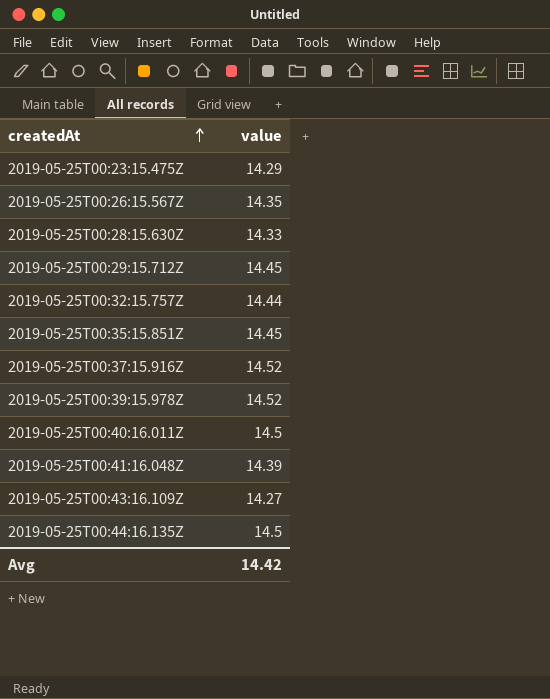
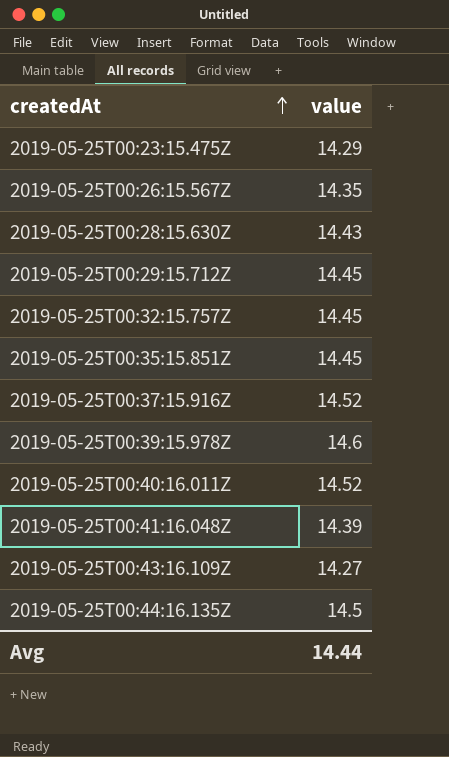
2019-05-25T00:28:15.630Z | value: 14.33 -> 14.43
2019-05-25T00:32:15.757Z | value: 14.44 -> 14.45
2019-05-25T00:39:15.978Z | value: 14.52 -> 14.6
2019-05-25T00:40:16.011Z | value: 14.5 -> 14.52
Avg | value: 14.42 -> 14.44

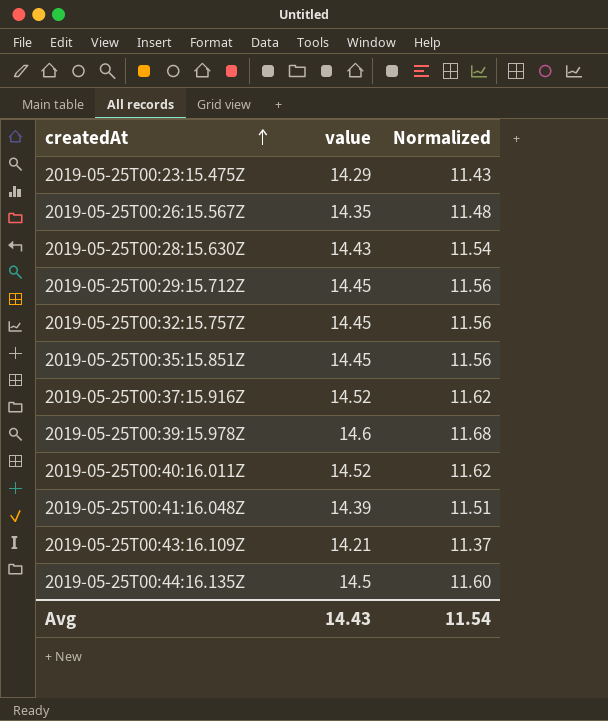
column Normalized | formula: none -> [value] * 0.8
2019-05-25T00:43:16.109Z | value: 14.27 -> 14.21
Avg | value: 14.44 -> 14.43

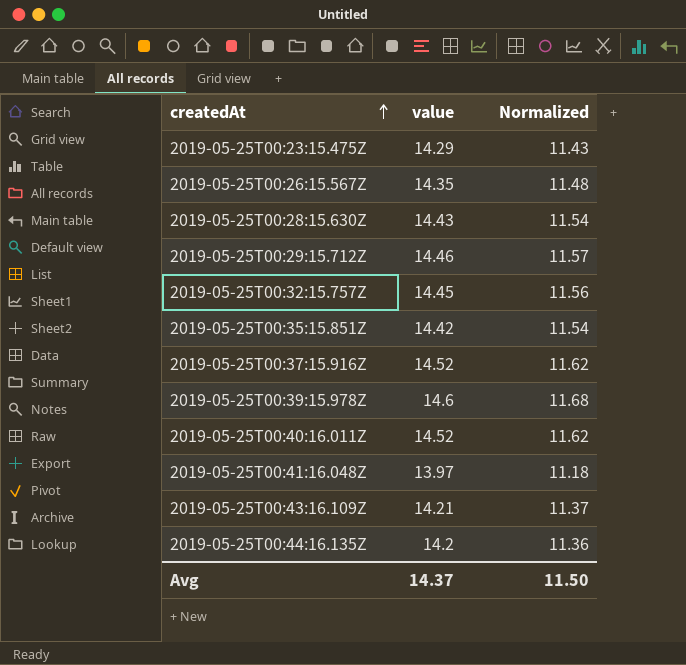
2019-05-25T00:29:15.712Z | value: 14.45 -> 14.46
2019-05-25T00:29:15.712Z | Normalized: 11.56 -> 11.57
2019-05-25T00:35:15.851Z | value: 14.45 -> 14.42
2019-05-25T00:35:15.851Z | Normalized: 11.56 -> 11.54
2019-05-25T00:41:16.048Z | value: 14.39 -> 13.97
2019-05-25T00:41:16.048Z | Normalized: 11.51 -> 11.18
2019-05-25T00:44:16.135Z | value: 14.5 -> 14.2
2019-05-25T00:44:16.135Z | Normalized: 11.60 -> 11.36
Avg | value: 14.43 -> 14.37
Avg | Normalized: 11.54 -> 11.50

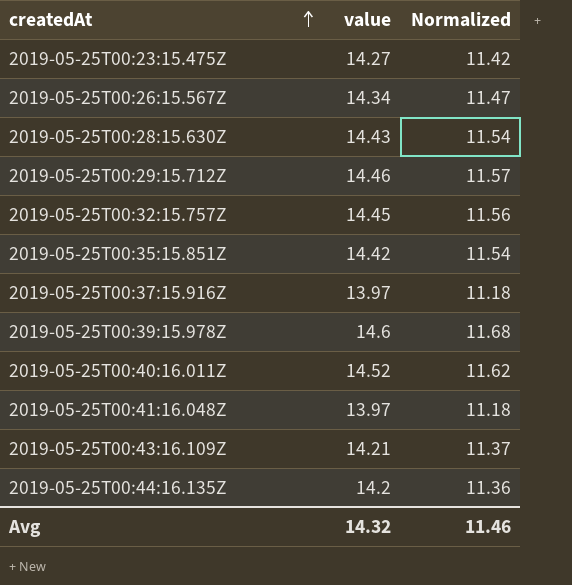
2019-05-25T00:23:15.475Z | value: 14.29 -> 14.27
2019-05-25T00:23:15.475Z | Normalized: 11.43 -> 11.42
2019-05-25T00:26:15.567Z | value: 14.35 -> 14.34
2019-05-25T00:26:15.567Z | Normalized: 11.48 -> 11.47
2019-05-25T00:37:15.916Z | value: 14.52 -> 13.97
2019-05-25T00:37:15.916Z | Normalized: 11.62 -> 11.18
Avg | value: 14.37 -> 14.32
Avg | Normalized: 11.50 -> 11.46

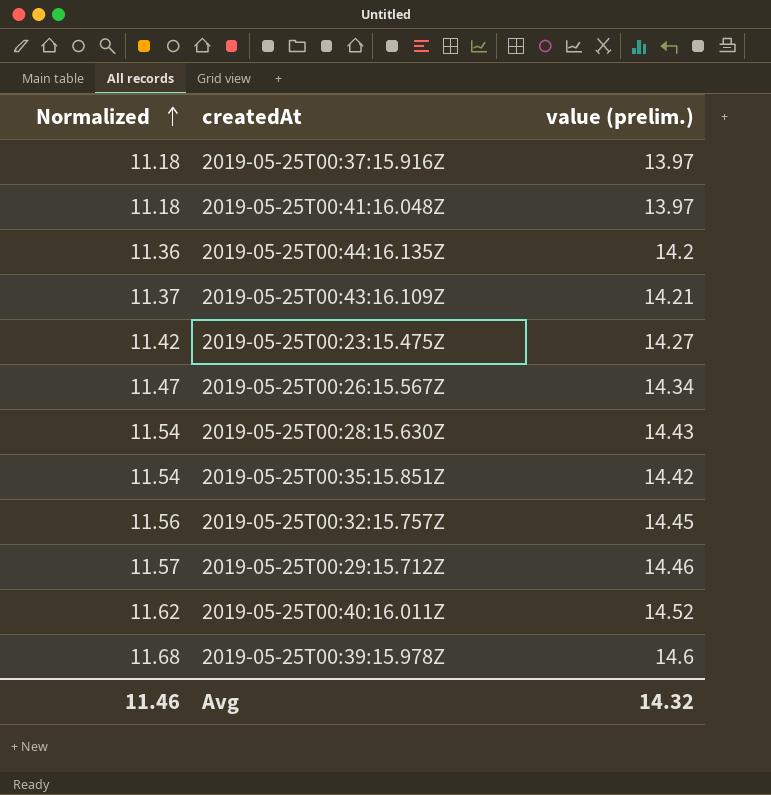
row order: createdAt ascending -> Normalized ascending
column Normalized | position: 3 -> 1
column name: value -> value (prelim.)

